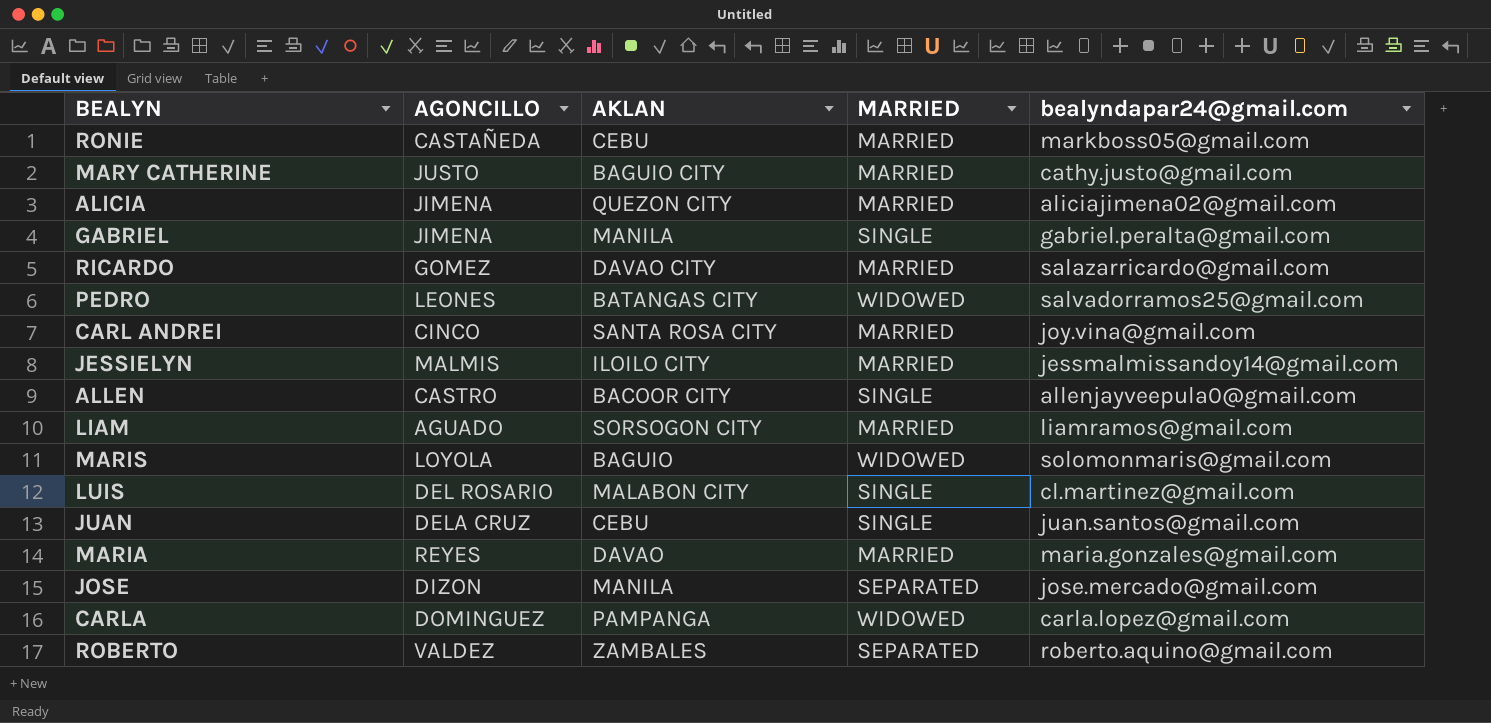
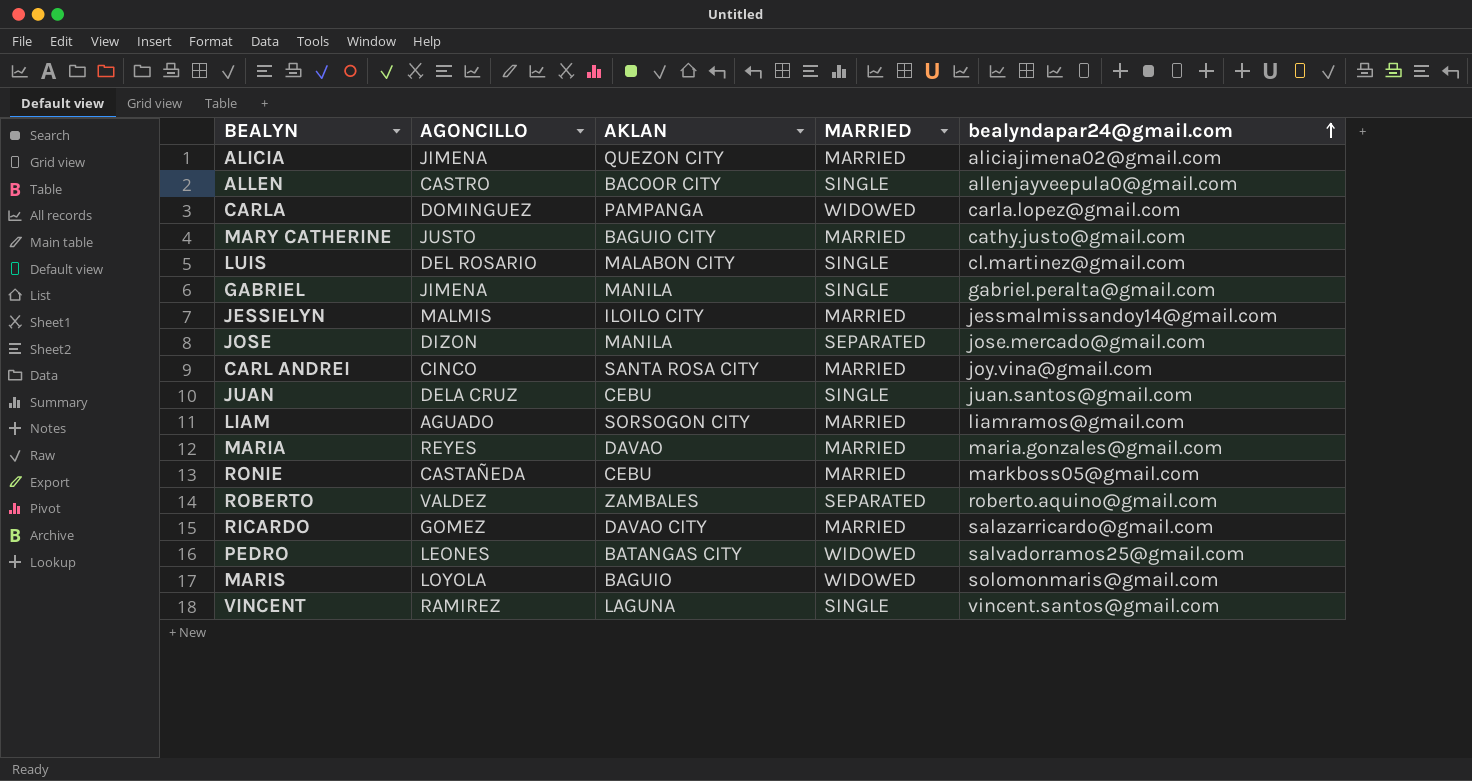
row order: none -> bealyndapar24@gmail.com ascending
row VINCENT: none -> RAMIREZ | LAGUNA | SINGLE | vincent.santos@gmail.com

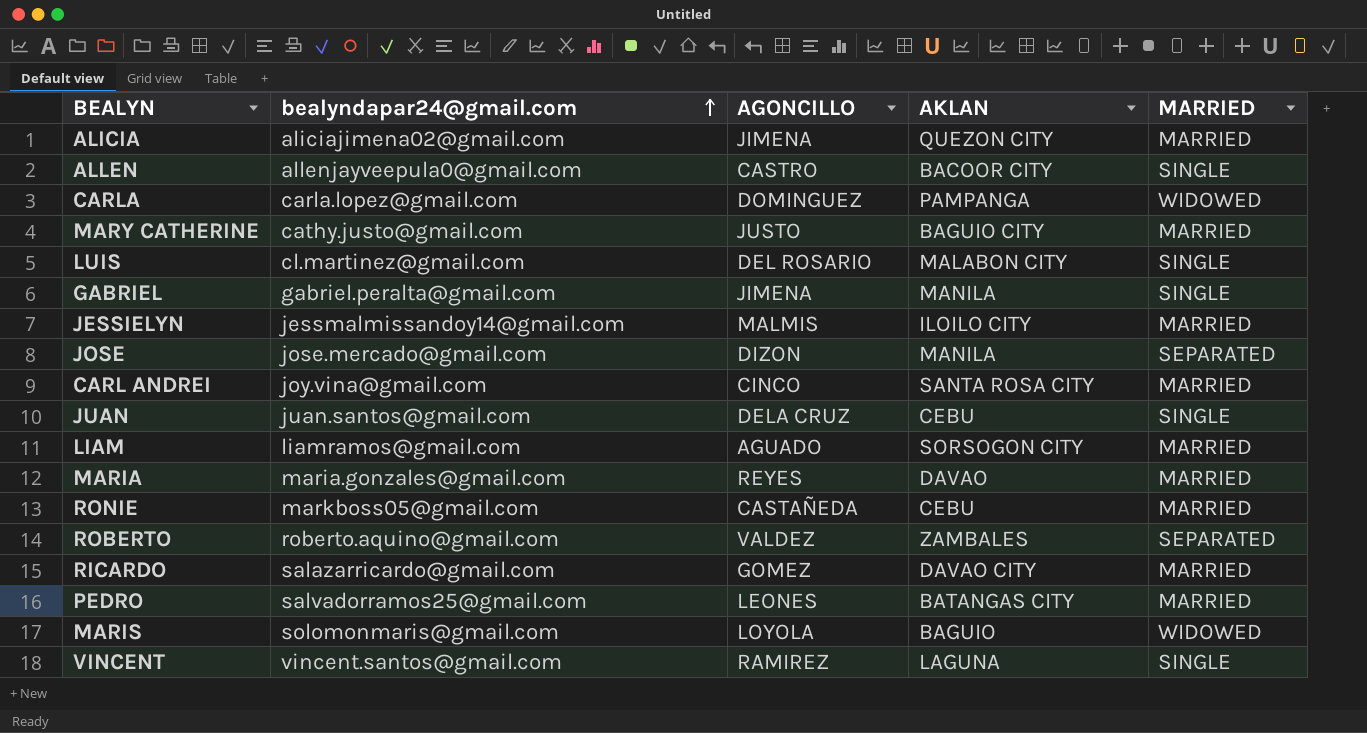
column bealyndapar24@gmail.com | position: 5 -> 2
PEDRO | MARRIED: WIDOWED -> MARRIED

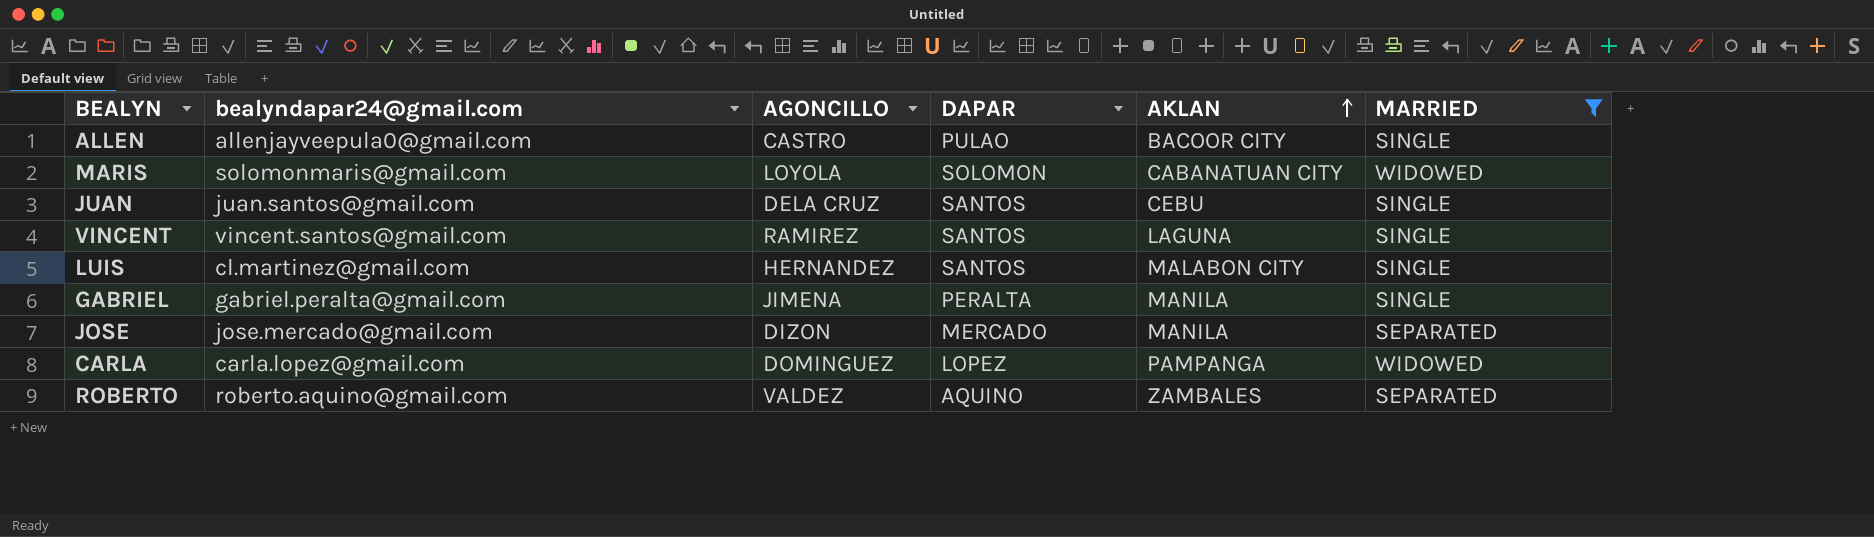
filter: none -> MARRIED != MARRIED
row order: bealyndapar24@gmail.com ascending -> AKLAN ascending
column DAPAR | position: none -> 4
MARIS | AKLAN: BAGUIO -> CABANATUAN CITY
LUIS | AGONCILLO: DEL ROSARIO -> HERNANDEZ

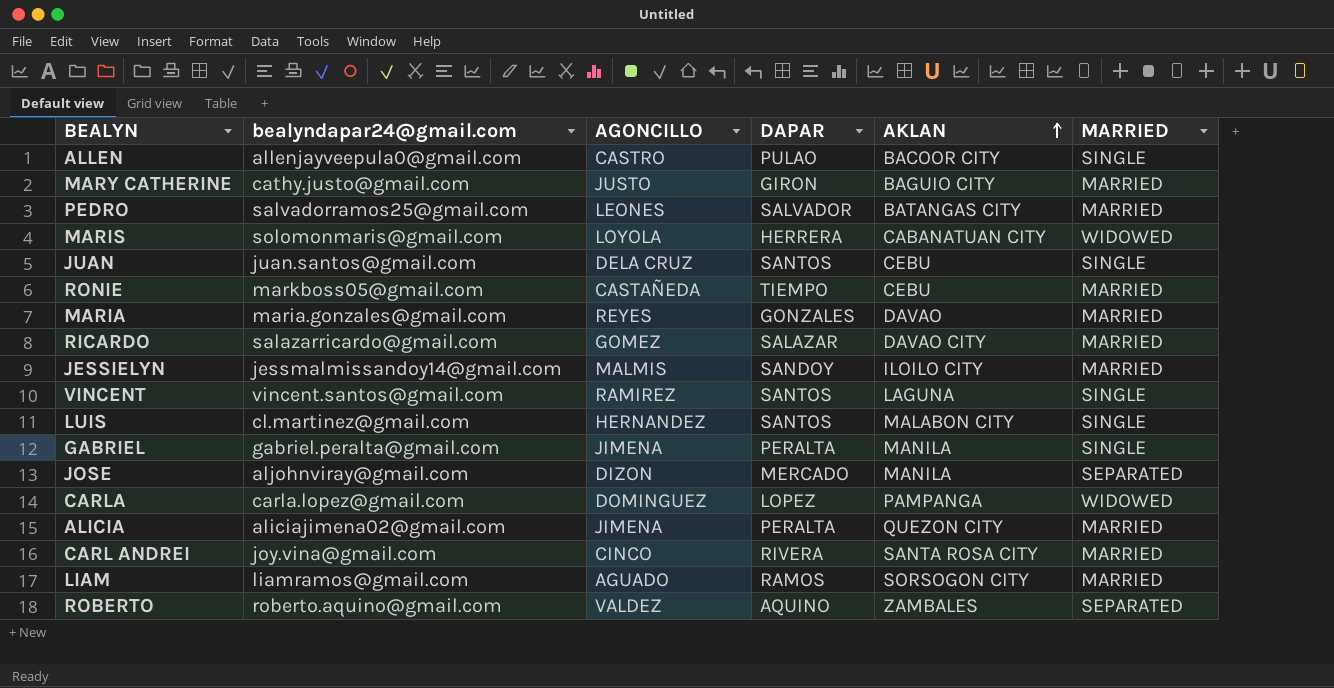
filter: MARRIED != MARRIED -> none
MARIS | DAPAR: SOLOMON -> HERRERA
JOSE | bealyndapar24@gmail.com: jose.mercado@gmail.com -> aljohnviray@gmail.com

